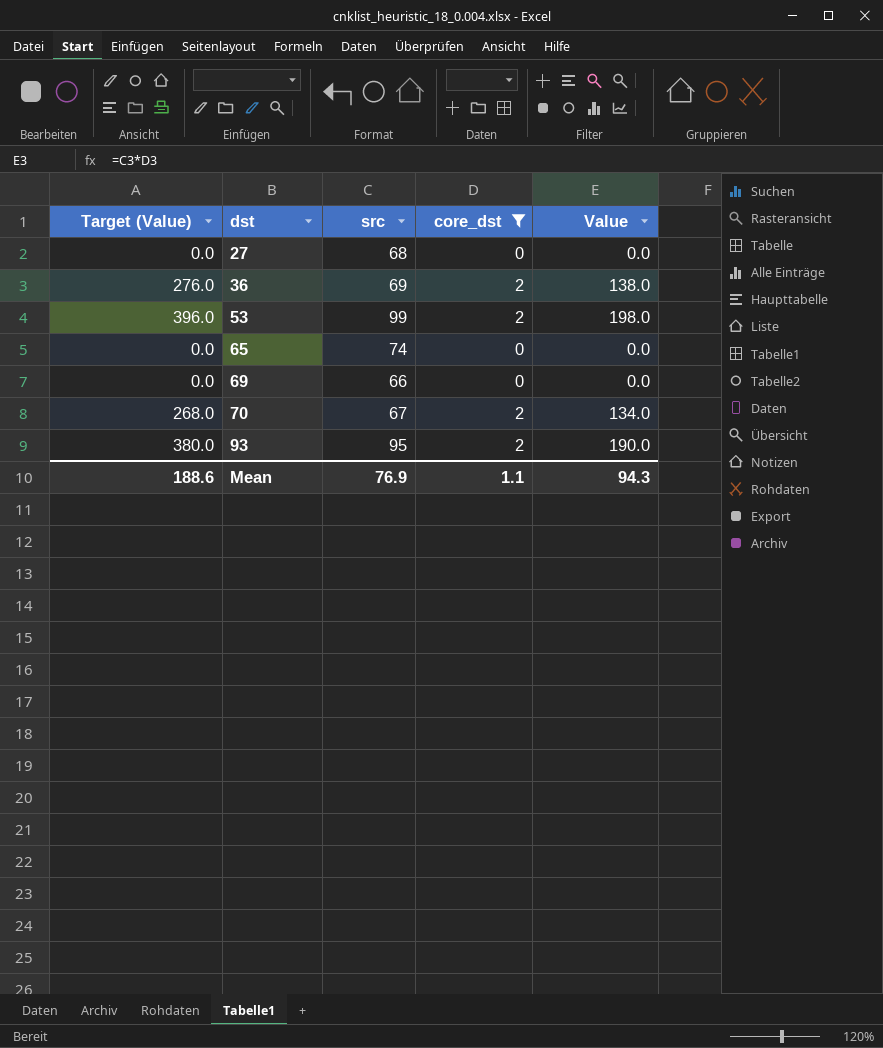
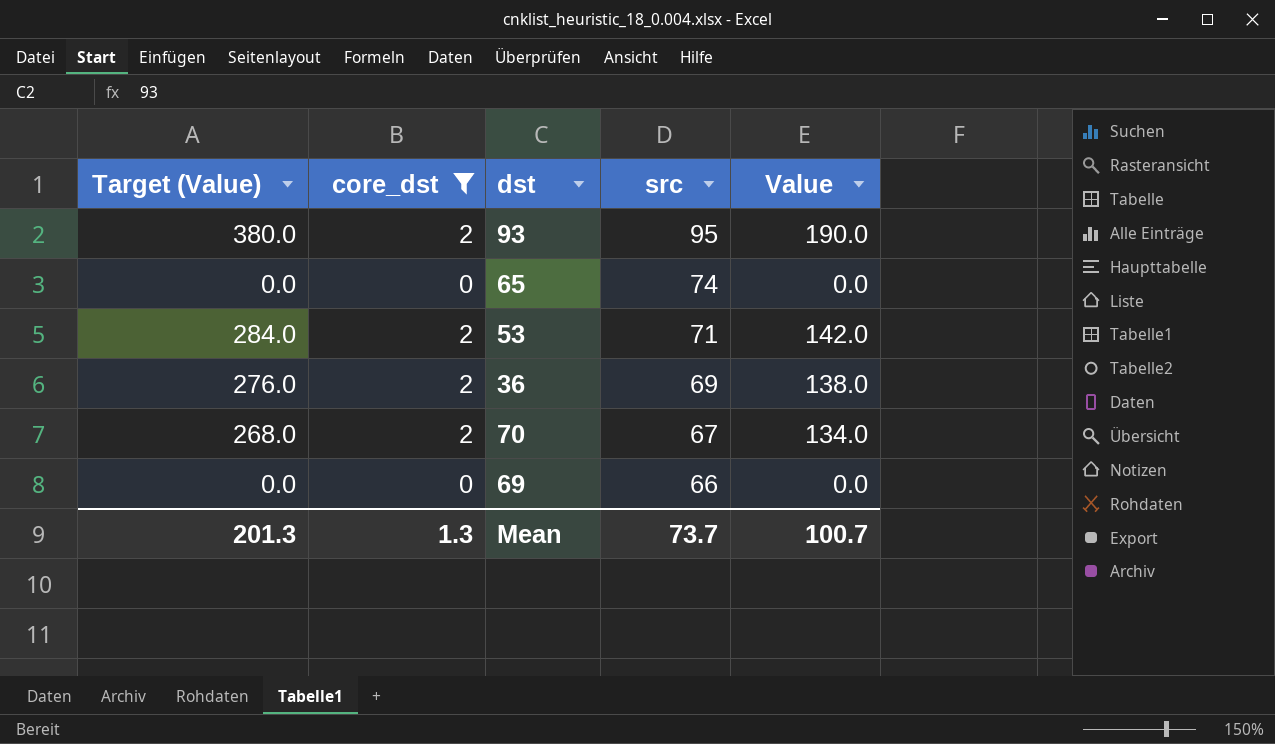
row order: dst ascending -> src descending
column core_dst | position: 4 -> 2
row 27: 0.0 | 68 | 0 | 0.0 -> none
53 | Target (Value): 396.0 -> 284.0
53 | src: 99 -> 71
53 | Value: 198.0 -> 142.0
Mean | Target (Value): 188.6 -> 201.3
Mean | core_dst: 1.1 -> 1.3
Mean | src: 76.9 -> 73.7
Mean | Value: 94.3 -> 100.7

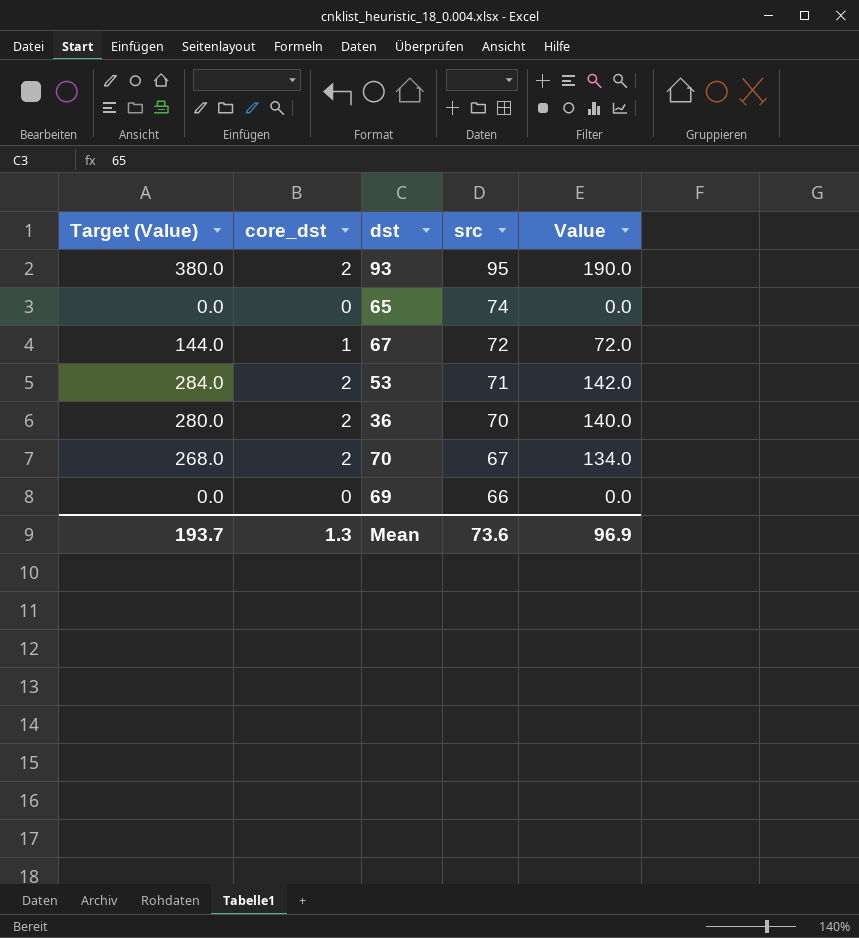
filter: core_dst != 1 -> none
36 | Target (Value): 276.0 -> 280.0
36 | src: 69 -> 70
36 | Value: 138.0 -> 140.0
Mean | Target (Value): 201.3 -> 193.7
Mean | src: 73.7 -> 73.6
Mean | Value: 100.7 -> 96.9

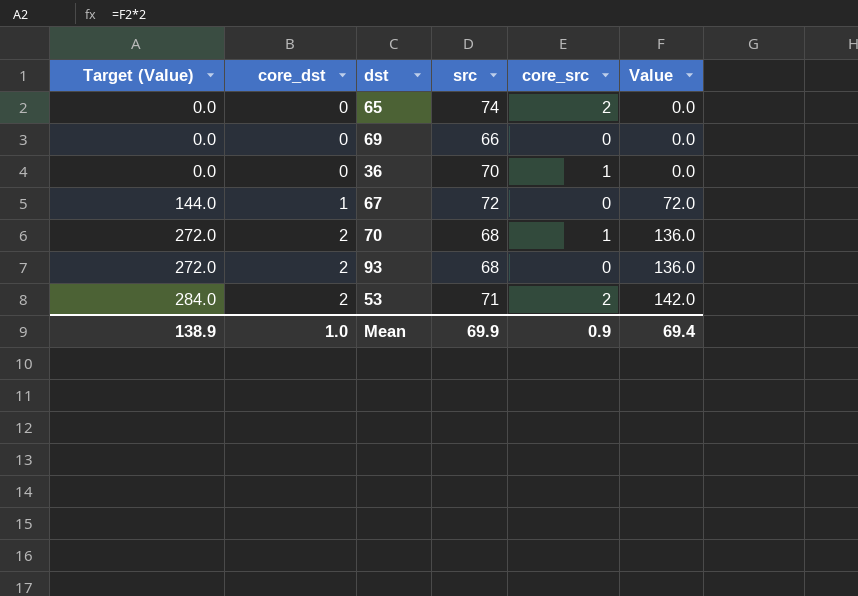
row order: src descending -> Target (Value) ascending
column core_src | position: none -> 5
36 | Target (Value): 280.0 -> 0.0
36 | core_dst: 2 -> 0
36 | Value: 140.0 -> 0.0
70 | Target (Value): 268.0 -> 272.0
70 | src: 67 -> 68
70 | Value: 134.0 -> 136.0
93 | Target (Value): 380.0 -> 272.0
93 | src: 95 -> 68
93 | Value: 190.0 -> 136.0
Mean | Target (Value): 193.7 -> 138.9
Mean | core_dst: 1.3 -> 1.0
Mean | src: 73.6 -> 69.9
Mean | Value: 96.9 -> 69.4

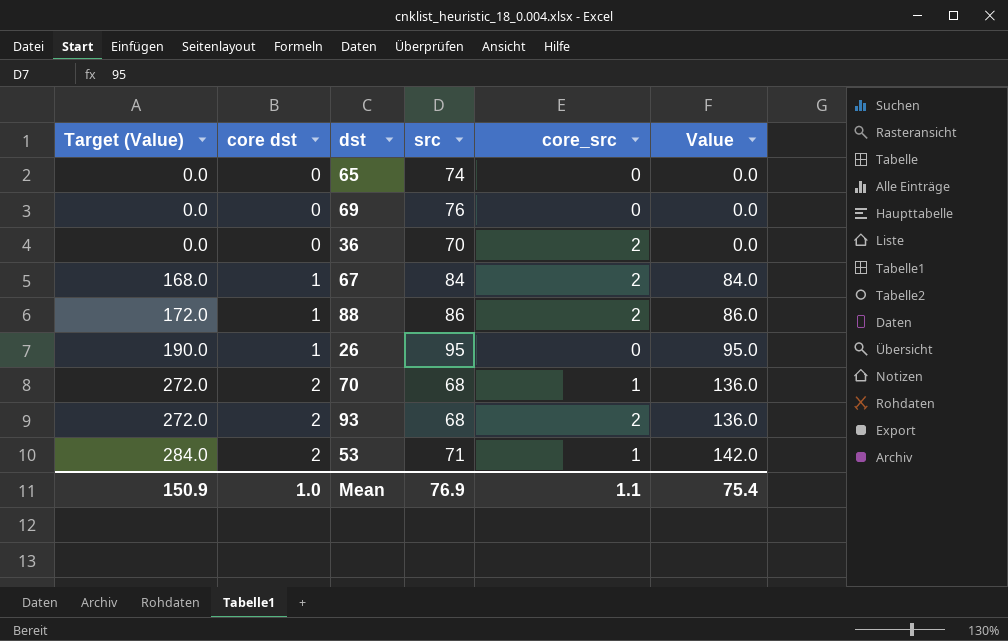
column name: core_dst -> core dst
65 | core_src: 2 -> 0
69 | src: 66 -> 76
36 | core_src: 1 -> 2
67 | Target (Value): 144.0 -> 168.0
67 | src: 72 -> 84
67 | core_src: 0 -> 2
67 | Value: 72.0 -> 84.0
row 88: none -> 172.0 | 1 | 86 | 2 | 86.0
row 26: none -> 190.0 | 1 | 95 | 0 | 95.0
93 | core_src: 0 -> 2
53 | core_src: 2 -> 1
Mean | Target (Value): 138.9 -> 150.9
Mean | src: 69.9 -> 76.9
Mean | core_src: 0.9 -> 1.1
Mean | Value: 69.4 -> 75.4

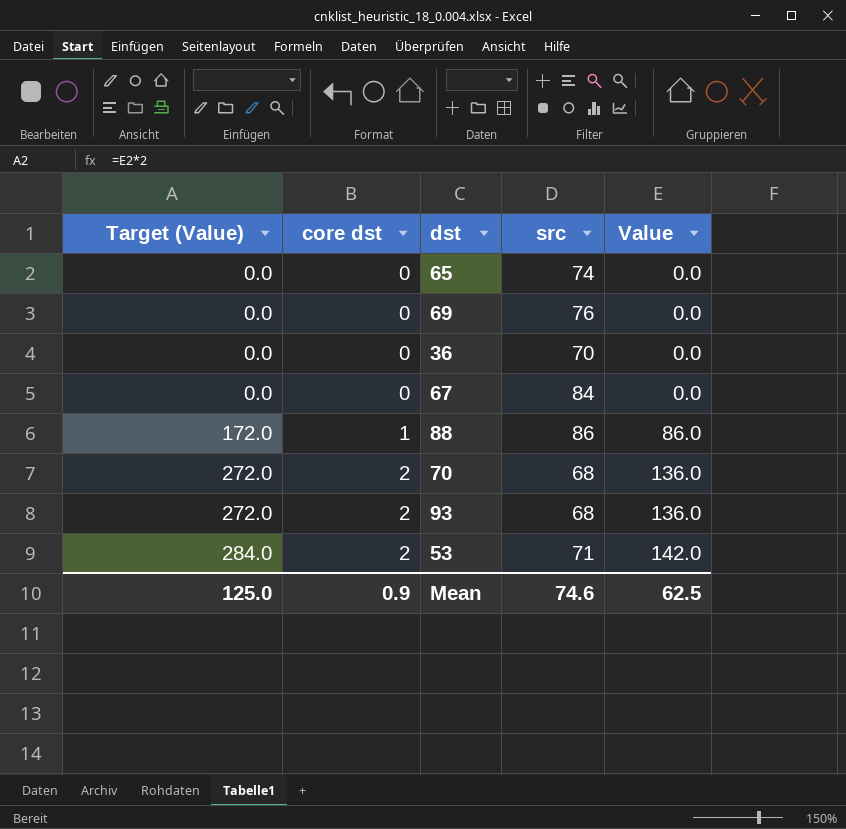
column core_src | position: 5 -> none
row 26: 190.0 | 1 | 95 | 0 | 95.0 -> none
67 | Target (Value): 168.0 -> 0.0
67 | core dst: 1 -> 0
67 | Value: 84.0 -> 0.0
Mean | Target (Value): 150.9 -> 125.0
Mean | core dst: 1.0 -> 0.9
Mean | src: 76.9 -> 74.6
Mean | Value: 75.4 -> 62.5

